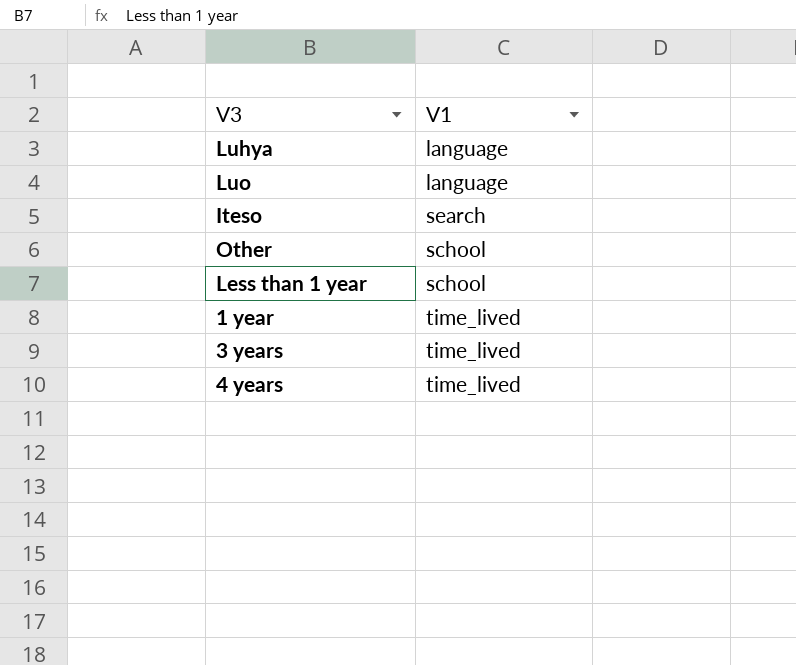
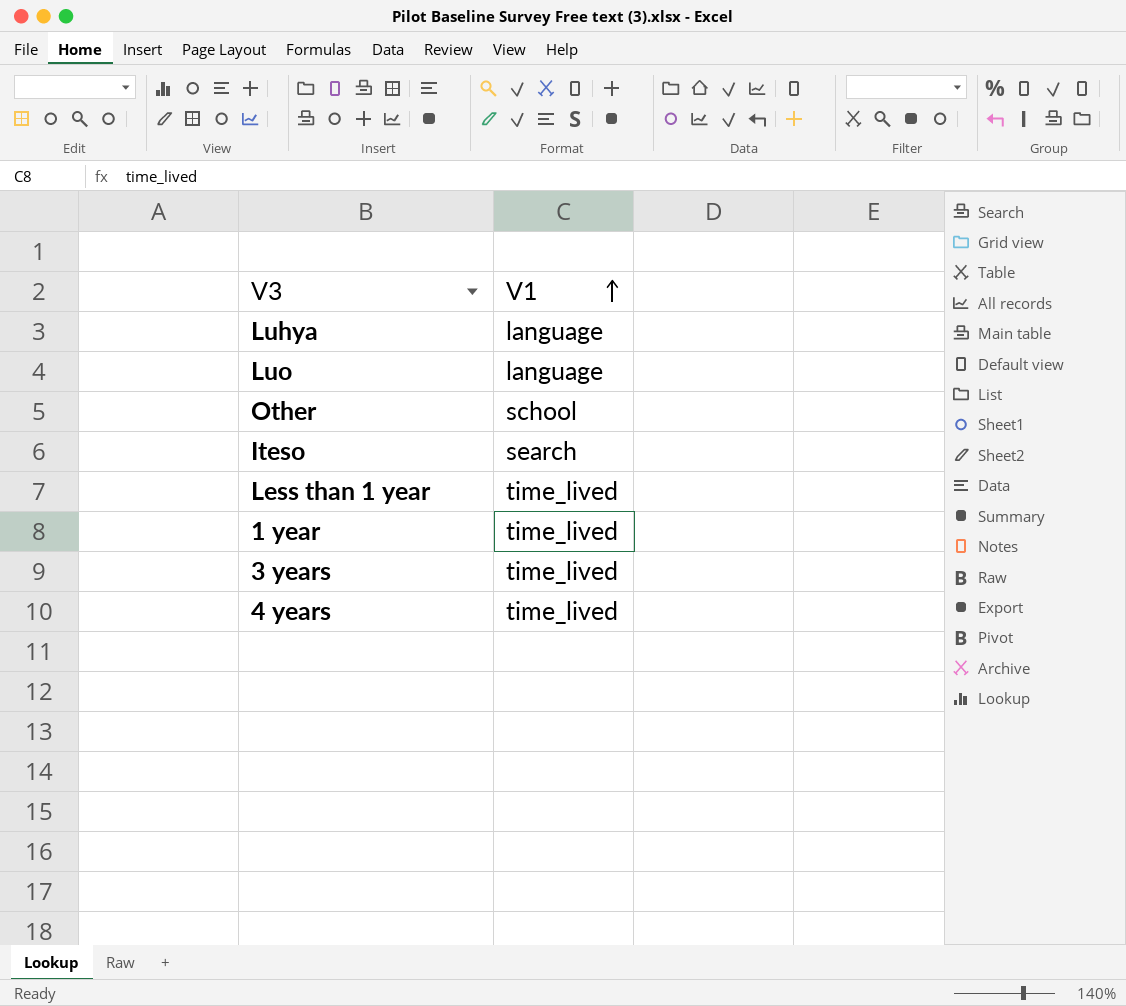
row order: none -> V1 ascending
Less than 1 year | V1: school -> time_lived

